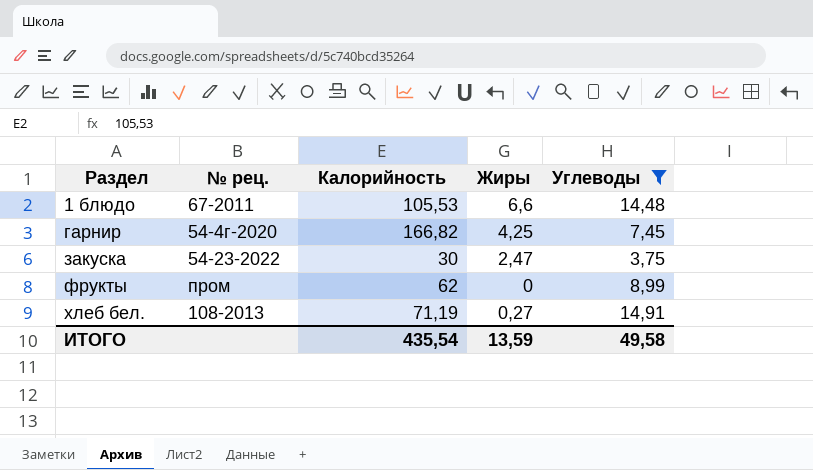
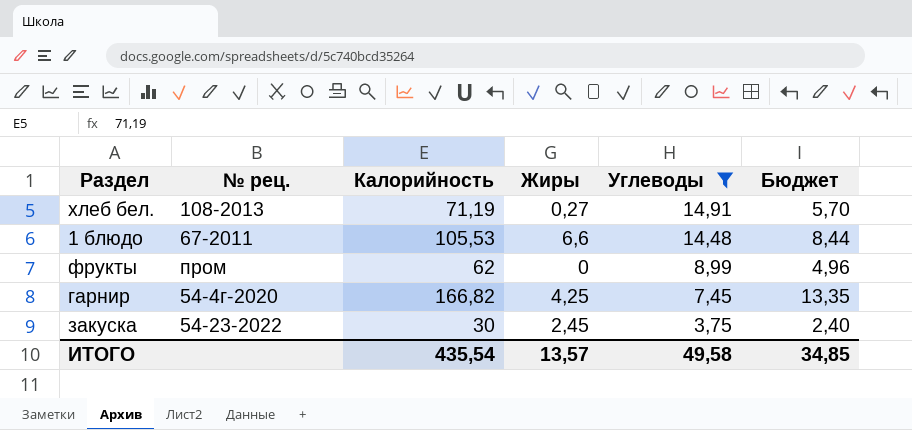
row order: Раздел ascending -> Углеводы descending
column Бюджет | formula: none -> [Калорийность] * 0,08
закуска | Жиры: 2,47 -> 2,45
ИТОГО | Жиры: 13,59 -> 13,57

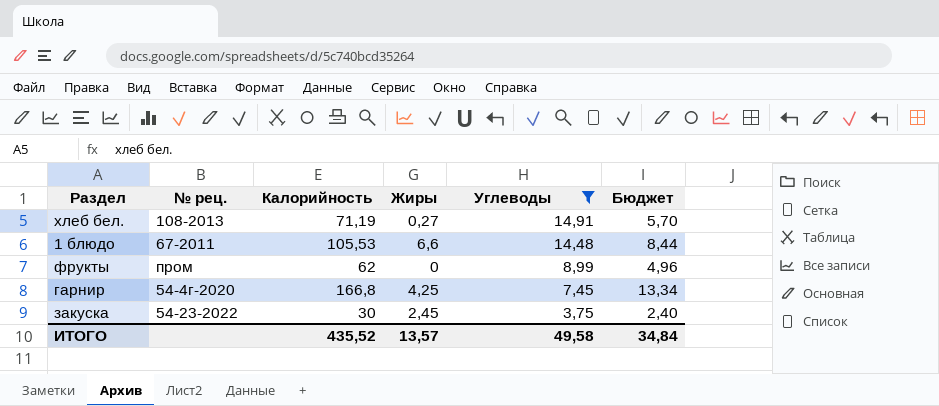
гарнир | Калорийность: 166,82 -> 166,8
гарнир | Бюджет: 13,35 -> 13,34
ИТОГО | Калорийность: 435,54 -> 435,52
ИТОГО | Бюджет: 34,85 -> 34,84

